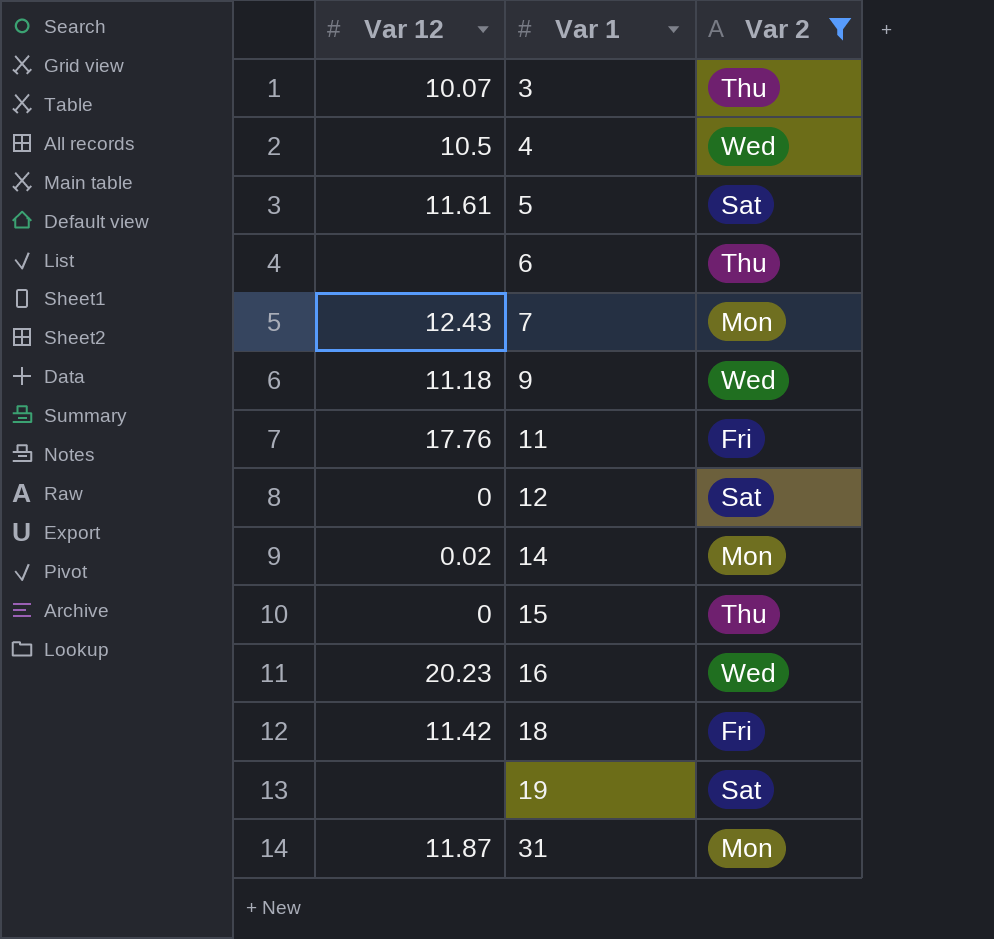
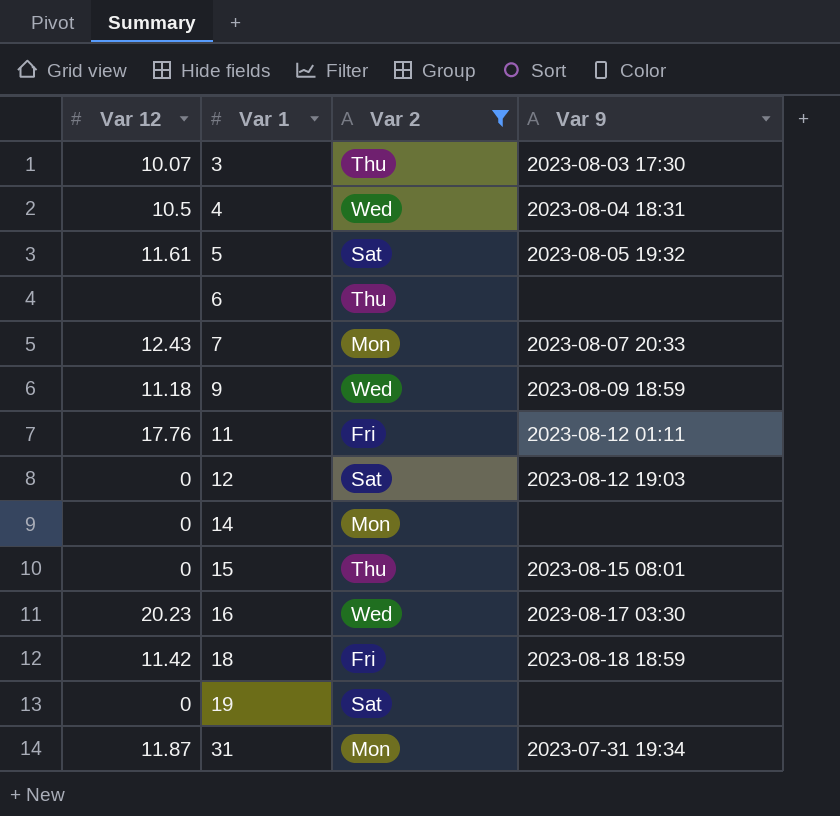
column Var 9 | position: none -> 4
14 | Var 12: 0.02 -> 0
19 | Var 12: none -> 0

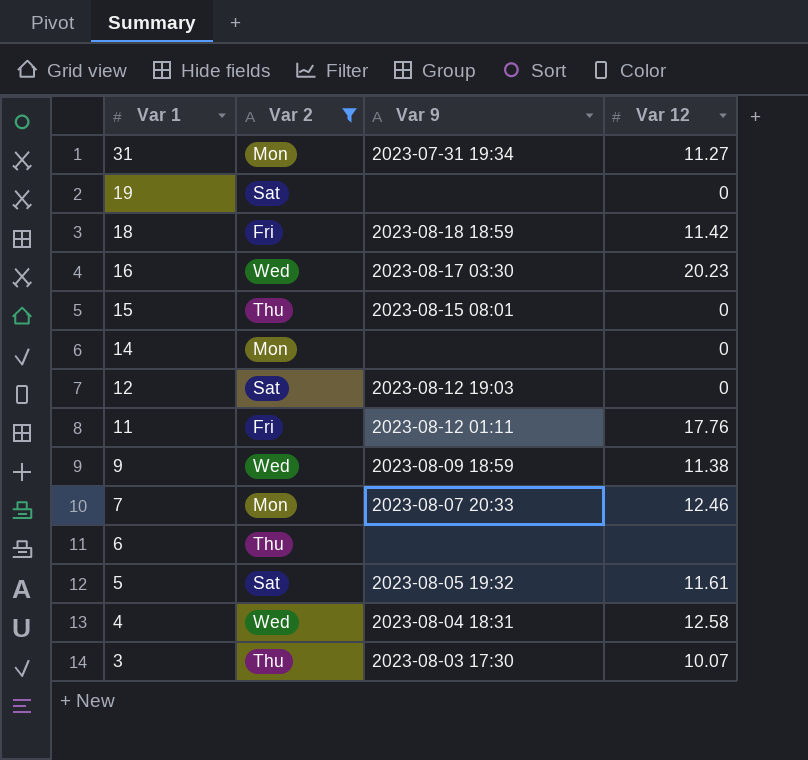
row order: Var 1 ascending -> Var 1 descending
column Var 12 | position: 1 -> 4
31 | Var 12: 11.87 -> 11.27
9 | Var 12: 11.18 -> 11.38
7 | Var 12: 12.43 -> 12.46
4 | Var 12: 10.5 -> 12.58

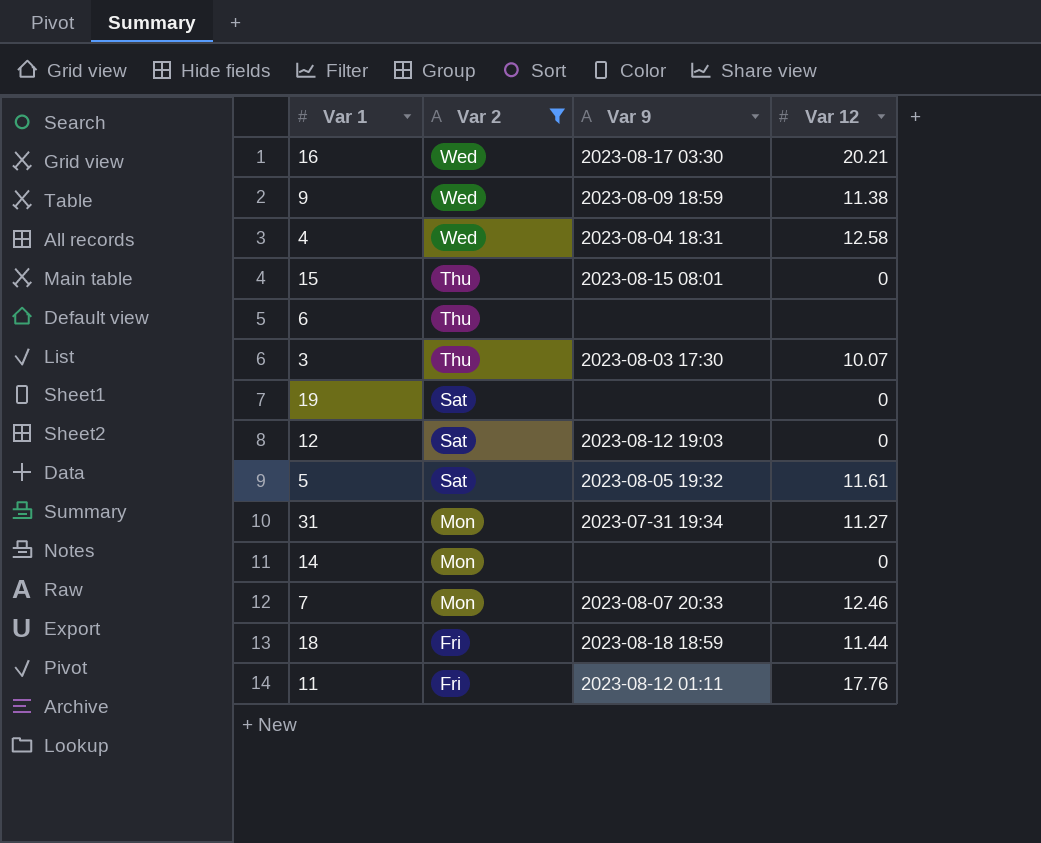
row order: Var 1 descending -> Var 2 descending
16 | Var 12: 20.23 -> 20.21
18 | Var 12: 11.42 -> 11.44

